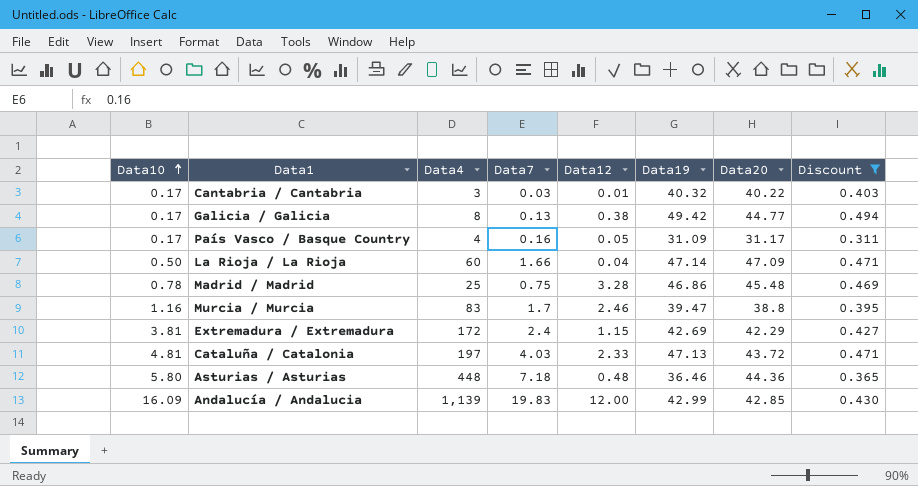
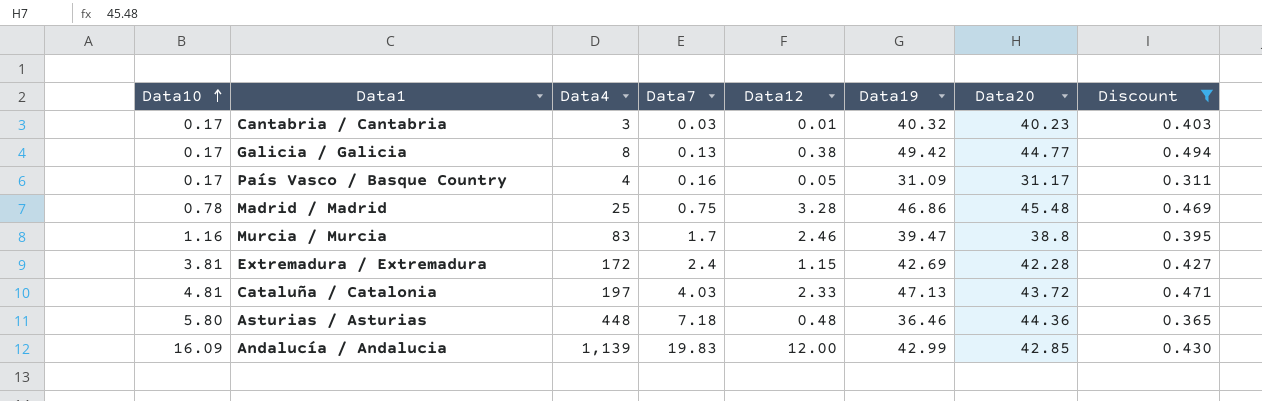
row La Rioja / La Rioja: 0.50 | 60 | 1.66 | 0.04 | 47.14 | 47.09 | 0.471 -> none
Cantabria / Cantabria | Data20: 40.22 -> 40.23
Extremadura / Extremadura | Data20: 42.29 -> 42.28

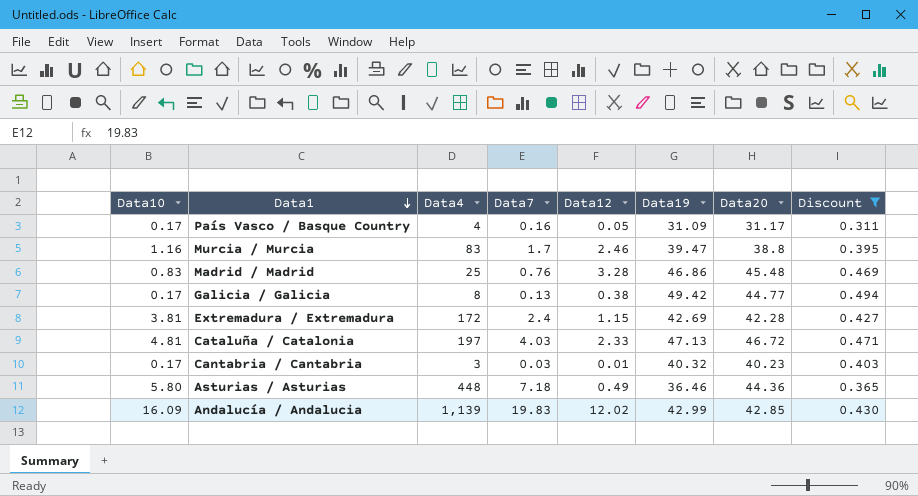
row order: Data10 ascending -> Data1 descending
Madrid / Madrid | Data10: 0.78 -> 0.83
Madrid / Madrid | Data7: 0.75 -> 0.76
Cataluña / Catalonia | Data20: 43.72 -> 46.72
Asturias / Asturias | Data12: 0.48 -> 0.49
Andalucía / Andalucia | Data12: 12.00 -> 12.02

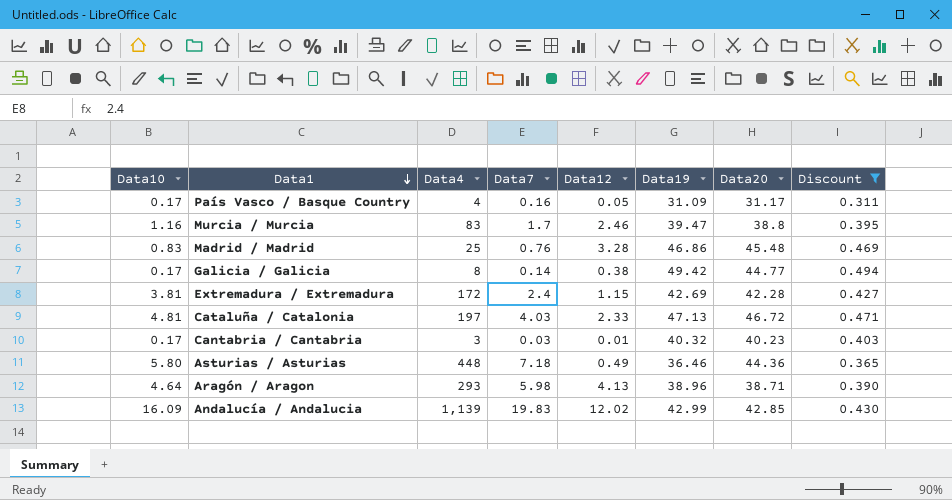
Galicia / Galicia | Data7: 0.13 -> 0.14
row Aragón / Aragon: none -> 4.64 | 293 | 5.98 | 4.13 | 38.96 | 38.71 | 0.390

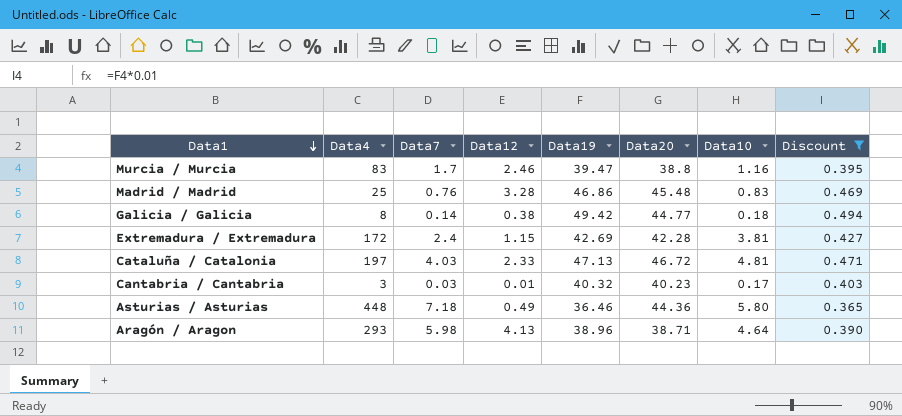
column Data10 | position: 1 -> 7
row País Vasco / Basque Country: 0.17 | 4 | 0.16 | 0.05 | 31.09 | 31.17 | 0.311 -> none
row Andalucía / Andalucia: 16.09 | 1,139 | 19.83 | 12.02 | 42.99 | 42.85 | 0.430 -> none
Galicia / Galicia | Data10: 0.17 -> 0.18

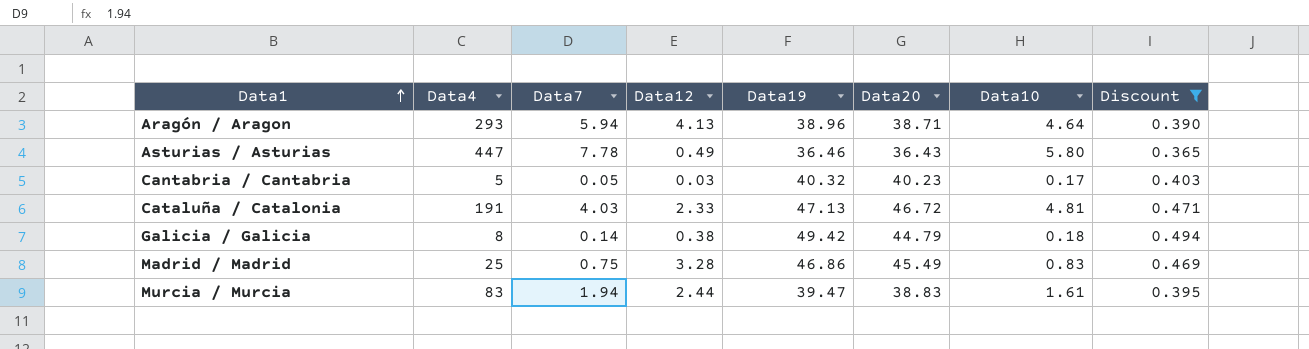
row order: Data1 descending -> Data1 ascending
row Extremadura / Extremadura: 172 | 2.4 | 1.15 | 42.69 | 42.28 | 3.81 | 0.427 -> none
Aragón / Aragon | Data7: 5.98 -> 5.94
Asturias / Asturias | Data4: 448 -> 447
Asturias / Asturias | Data7: 7.18 -> 7.78
Asturias / Asturias | Data20: 44.36 -> 36.43
Cantabria / Cantabria | Data4: 3 -> 5
Cantabria / Cantabria | Data7: 0.03 -> 0.05
Cantabria / Cantabria | Data12: 0.01 -> 0.03
Cataluña / Catalonia | Data4: 197 -> 191
Galicia / Galicia | Data20: 44.77 -> 44.79
Madrid / Madrid | Data7: 0.76 -> 0.75
Madrid / Madrid | Data20: 45.48 -> 45.49
Murcia / Murcia | Data7: 1.7 -> 1.94
Murcia / Murcia | Data12: 2.46 -> 2.44
Murcia / Murcia | Data20: 38.8 -> 38.83
Murcia / Murcia | Data10: 1.16 -> 1.61

